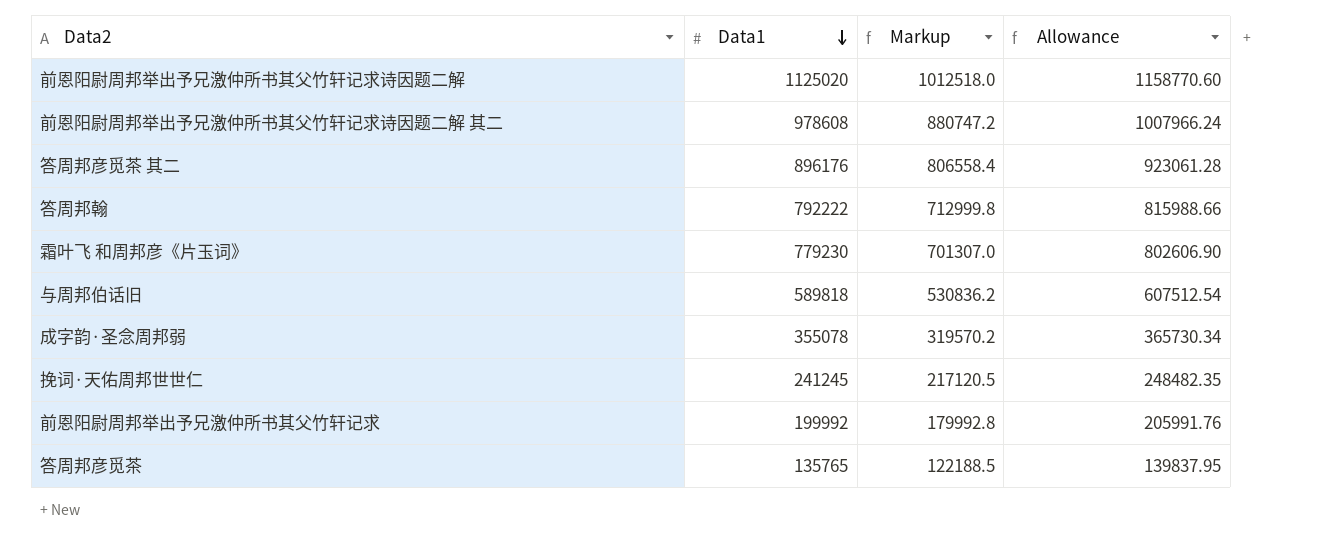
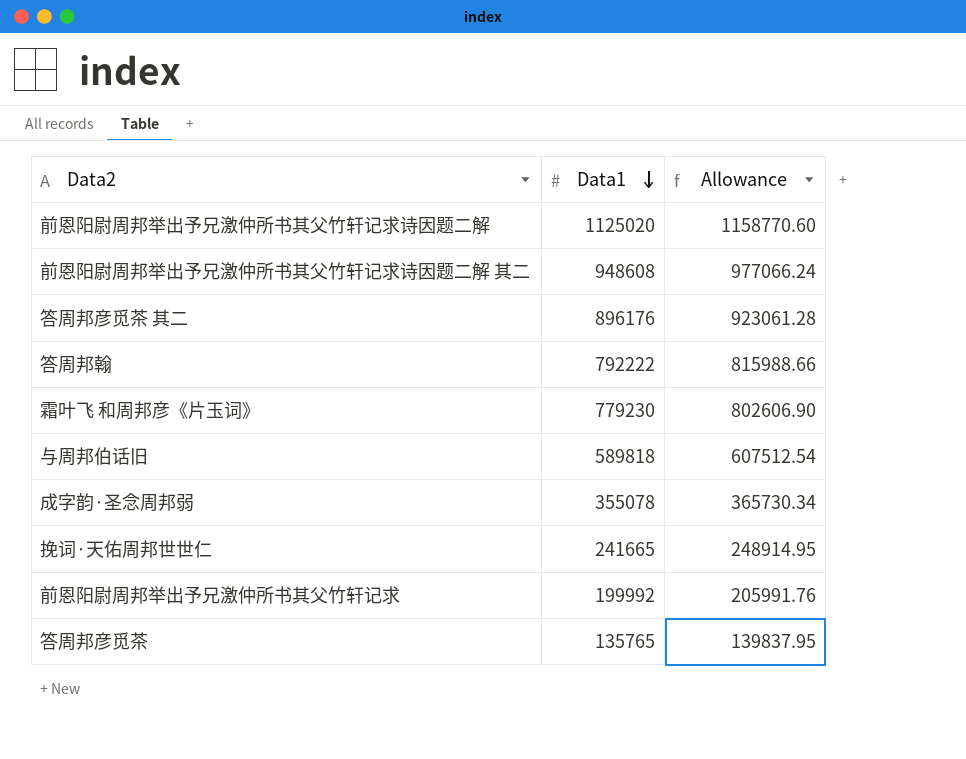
column Markup | formula: [Data1] * 0.9 -> none
前恩阳尉周邦举出予兄激仲所书其父竹轩记求诗因题二解 其二 | Data1: 978608 -> 948608
前恩阳尉周邦举出予兄激仲所书其父竹轩记求诗因题二解 其二 | Allowance: 1007966.24 -> 977066.24
挽词·天佑周邦世世仁 | Data1: 241245 -> 241665
挽词·天佑周邦世世仁 | Allowance: 248482.35 -> 248914.95

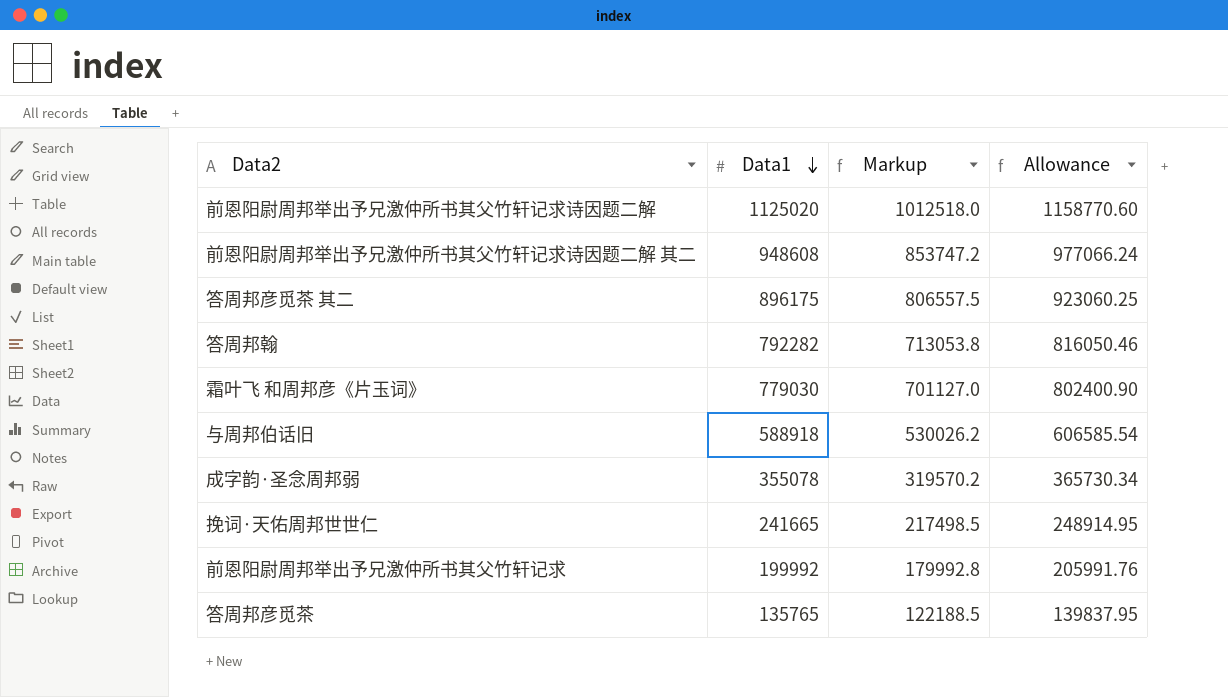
column Markup | formula: none -> [Data1] * 0.9
答周邦彦觅茶 其二 | Data1: 896176 -> 896175
答周邦彦觅茶 其二 | Allowance: 923061.28 -> 923060.25
答周邦翰 | Data1: 792222 -> 792282
答周邦翰 | Allowance: 815988.66 -> 816050.46
霜叶飞 和周邦彦《片玉词》 | Data1: 779230 -> 779030
霜叶飞 和周邦彦《片玉词》 | Allowance: 802606.90 -> 802400.90
与周邦伯话旧 | Data1: 589818 -> 588918
与周邦伯话旧 | Allowance: 607512.54 -> 606585.54

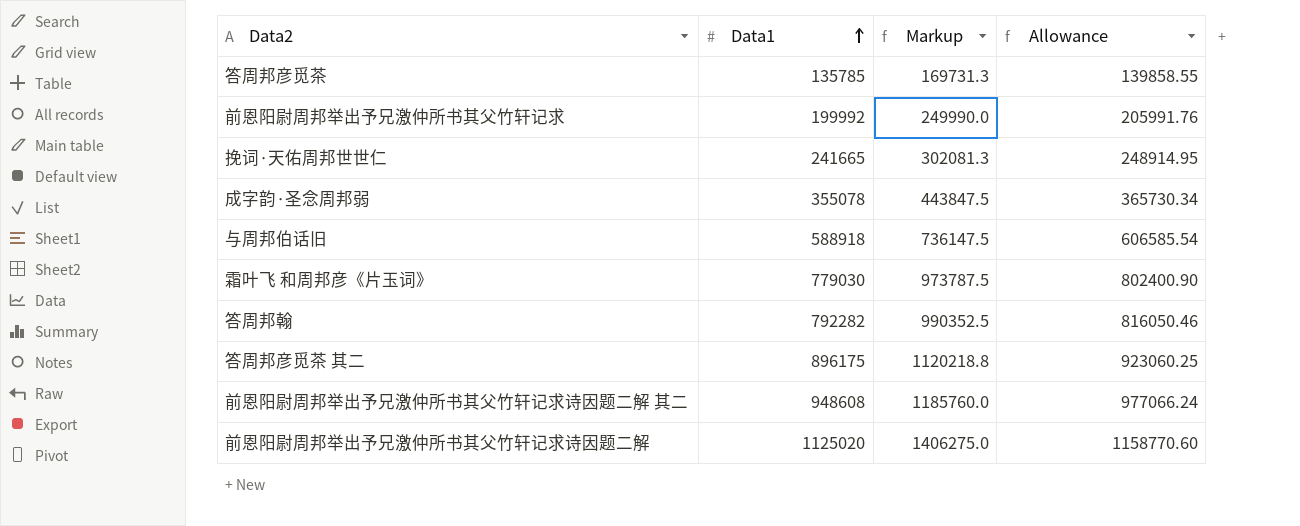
row order: Data1 descending -> Data1 ascending
column Markup | formula: [Data1] * 0.9 -> [Data1] * 1.25
答周邦彦觅茶 | Data1: 135765 -> 135785
答周邦彦觅茶 | Allowance: 139837.95 -> 139858.55

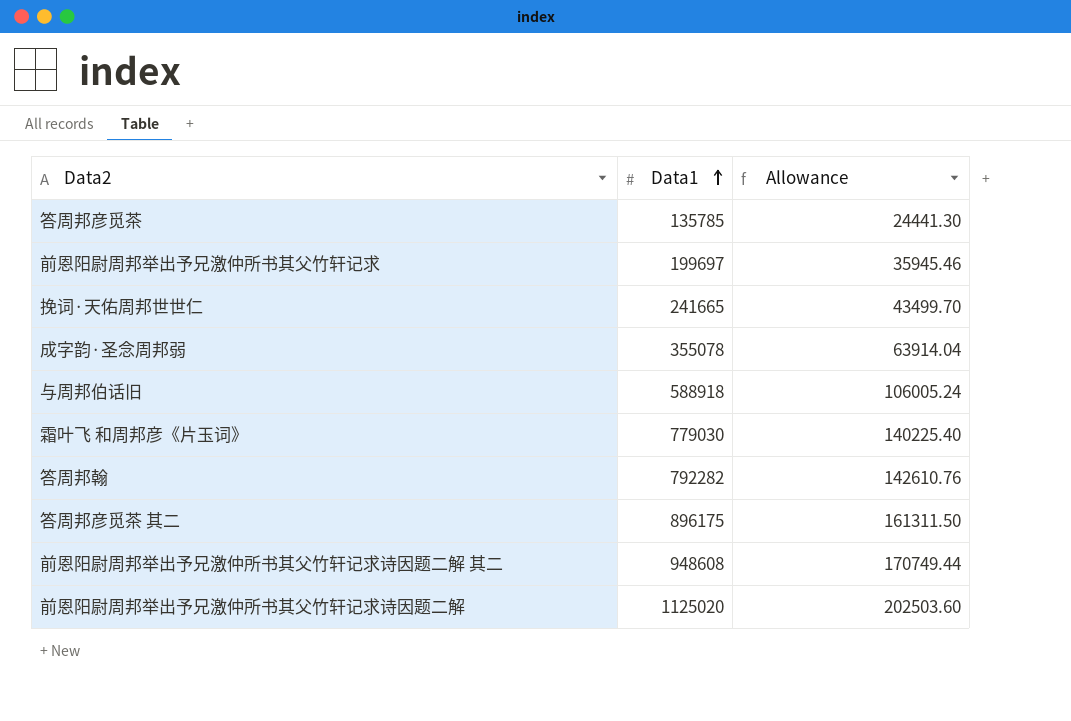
column Markup | formula: [Data1] * 1.25 -> none
column Allowance | formula: [Data1] * 1.03 -> [Data1] * 0.18
前恩阳尉周邦举出予兄激仲所书其父竹轩记求 | Data1: 199992 -> 199697

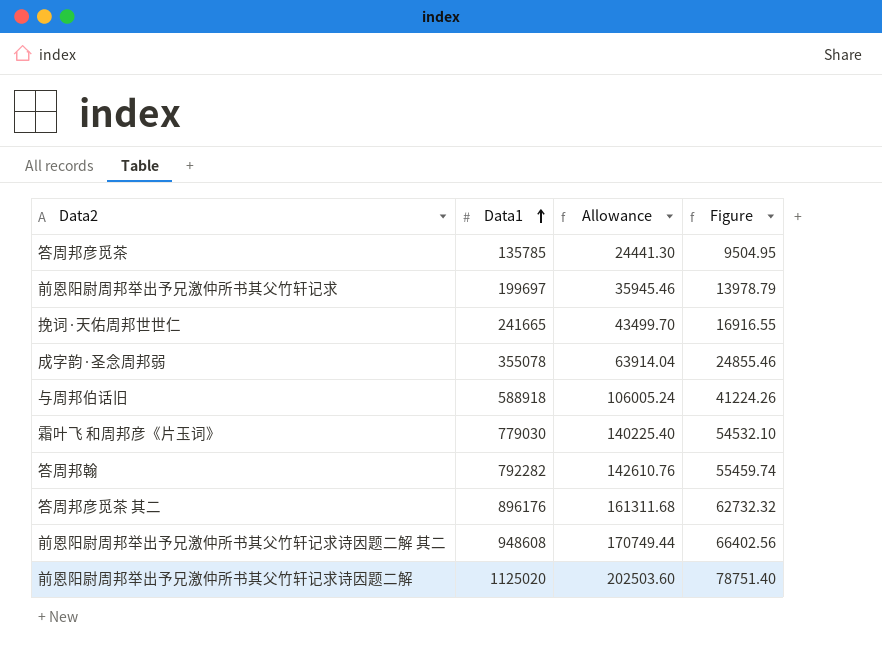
column Figure | formula: none -> [Data1] * 0.07
答周邦彦觅茶 其二 | Data1: 896175 -> 896176
答周邦彦觅茶 其二 | Allowance: 161311.50 -> 161311.68

